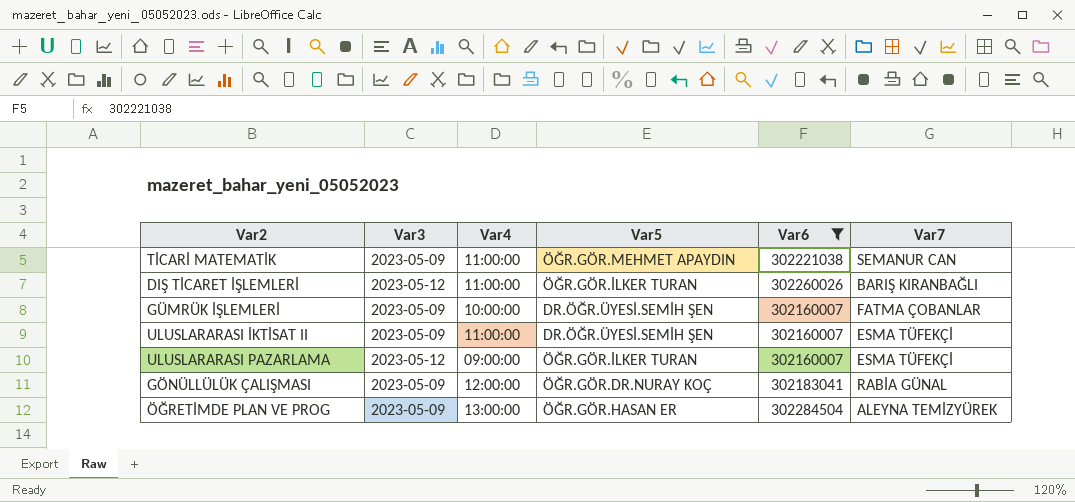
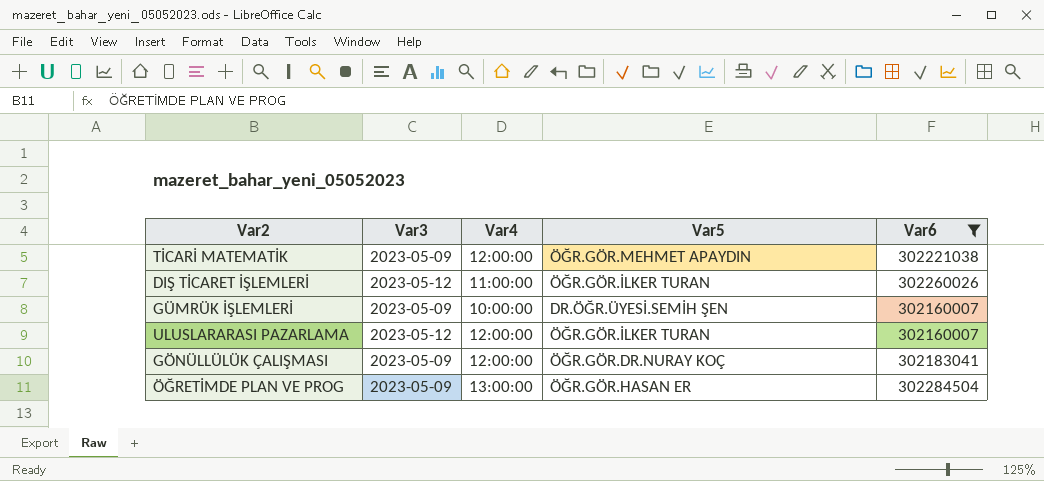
column Var7 | position: 6 -> none
row ULUSLARARASI İKTİSAT II: 2023-05-09 | 11:00:00 | DR.ÖĞR.ÜYESİ.SEMİH ŞEN | 302160007 | ESMA TÜFEKÇİ -> none
TİCARİ MATEMATİK | Var4: 11:00:00 -> 12:00:00
ULUSLARARASI PAZARLAMA | Var4: 09:00:00 -> 12:00:00

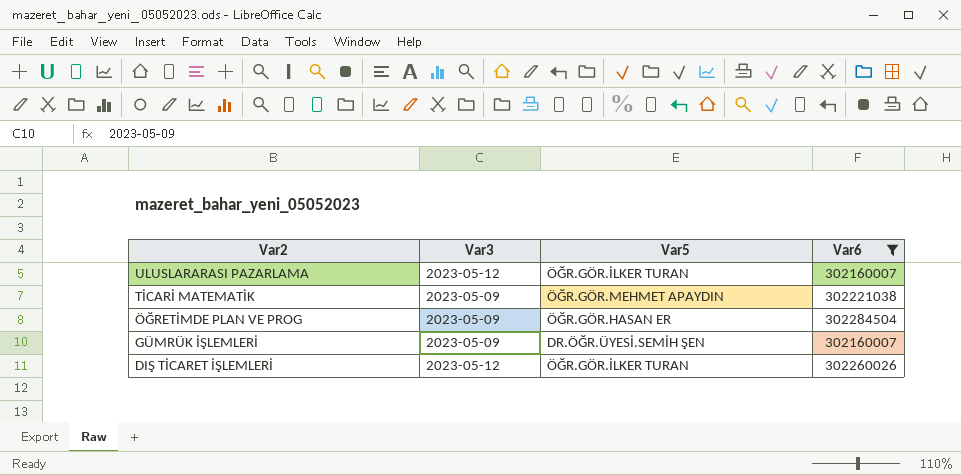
row order: none -> Var2 descending
column Var4 | position: 3 -> none
row GÖNÜLLÜLÜK ÇALIŞMASI: 2023-05-09 | 12:00:00 | ÖĞR.GÖR.DR.NURAY KOÇ | 302183041 -> none

